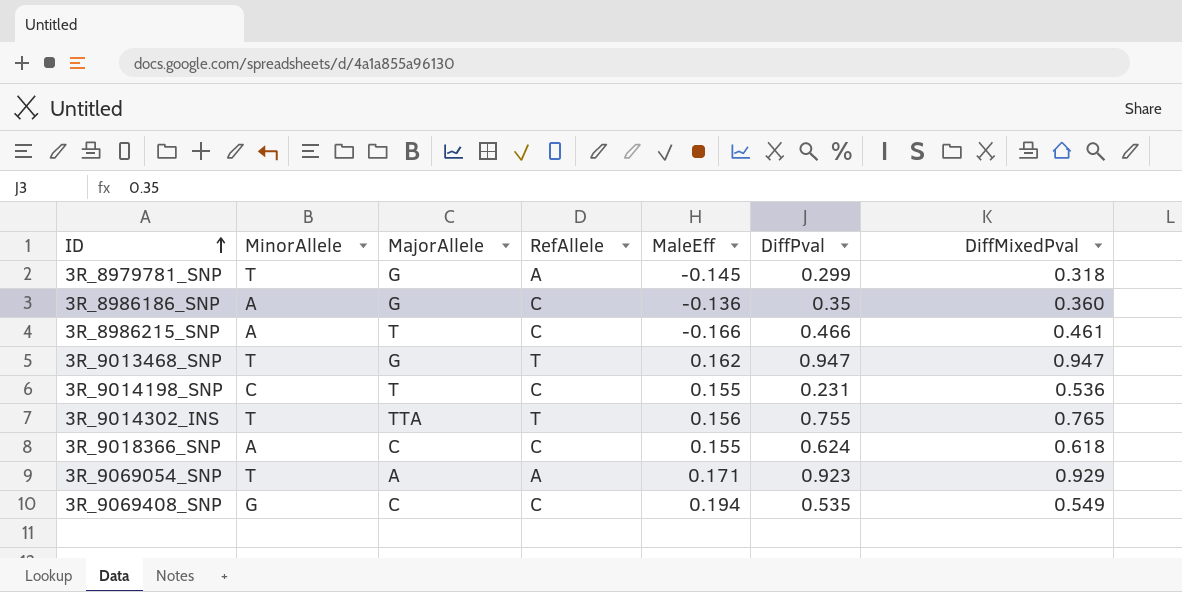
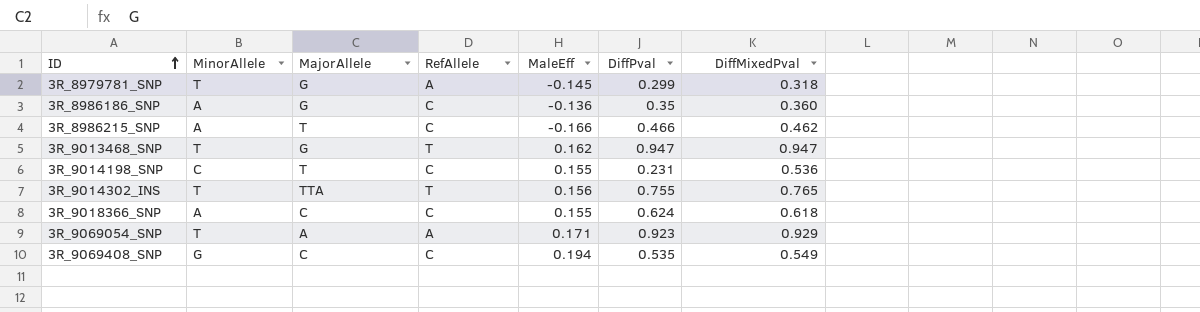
3R_8986215_SNP | DiffMixedPval: 0.461 -> 0.462

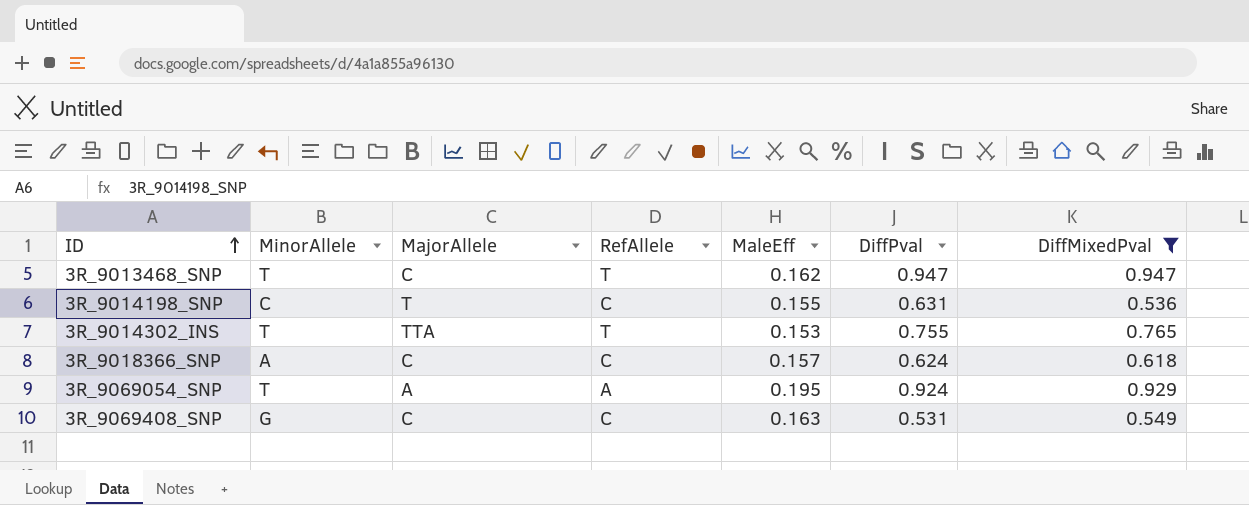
filter: none -> DiffMixedPval >= 0.536
3R_9013468_SNP | MajorAllele: G -> C
3R_9014198_SNP | DiffPval: 0.231 -> 0.631
3R_9014302_INS | MaleEff: 0.156 -> 0.153
3R_9018366_SNP | MaleEff: 0.155 -> 0.157
3R_9069054_SNP | MaleEff: 0.171 -> 0.195
3R_9069054_SNP | DiffPval: 0.923 -> 0.924
3R_9069408_SNP | MaleEff: 0.194 -> 0.163
3R_9069408_SNP | DiffPval: 0.535 -> 0.531

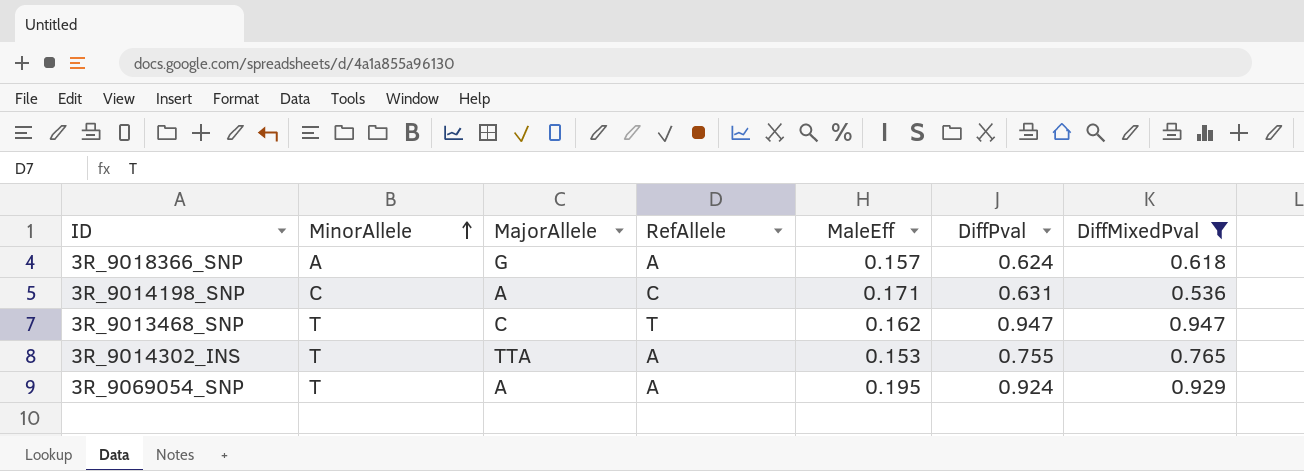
row order: ID ascending -> MinorAllele ascending
row 3R_9069408_SNP: G | C | C | 0.163 | 0.531 | 0.549 -> none
3R_9018366_SNP | MajorAllele: C -> G
3R_9018366_SNP | RefAllele: C -> A
3R_9014198_SNP | MajorAllele: T -> A
3R_9014198_SNP | MaleEff: 0.155 -> 0.171
3R_9014302_INS | RefAllele: T -> A

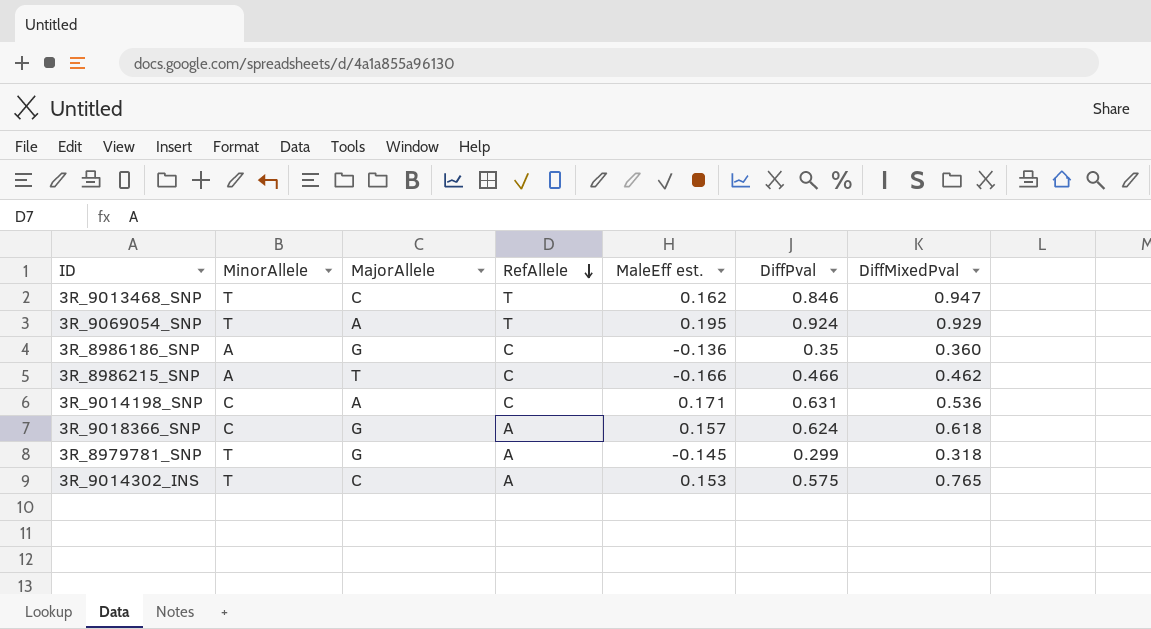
filter: DiffMixedPval >= 0.536 -> none
row order: MinorAllele ascending -> RefAllele descending
column name: MaleEff -> MaleEff est.
3R_9013468_SNP | DiffPval: 0.947 -> 0.846
3R_9069054_SNP | RefAllele: A -> T
3R_9018366_SNP | MinorAllele: A -> C
3R_9014302_INS | MajorAllele: TTA -> C
3R_9014302_INS | DiffPval: 0.755 -> 0.575

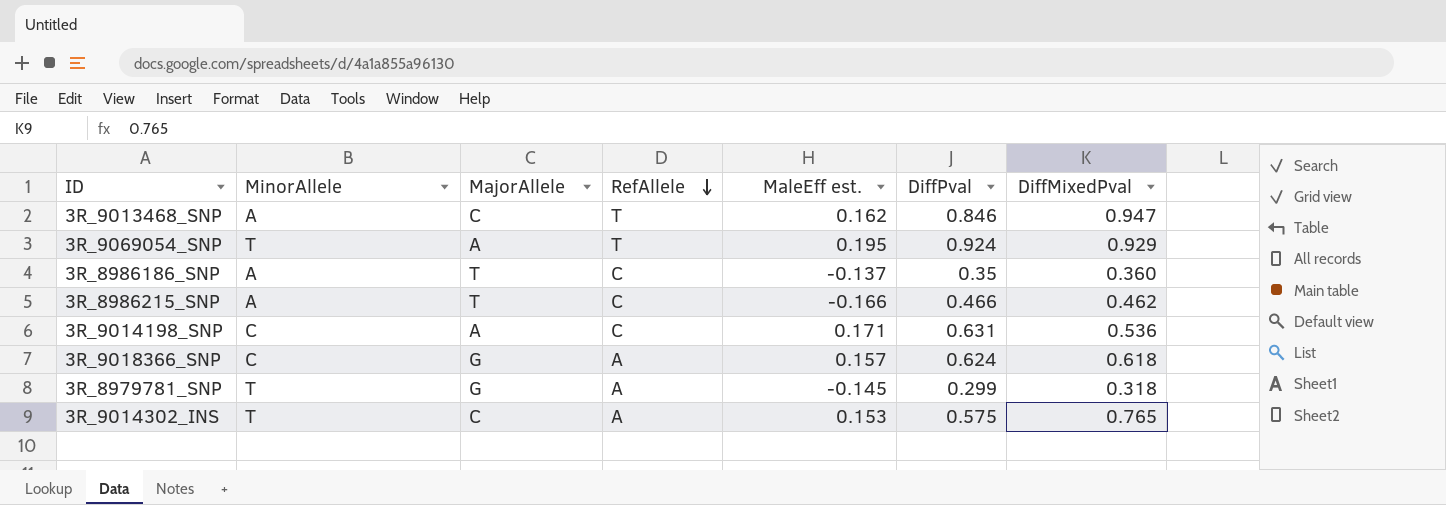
3R_9013468_SNP | MinorAllele: T -> A
3R_8986186_SNP | MajorAllele: G -> T
3R_8986186_SNP | MaleEff est.: -0.136 -> -0.137

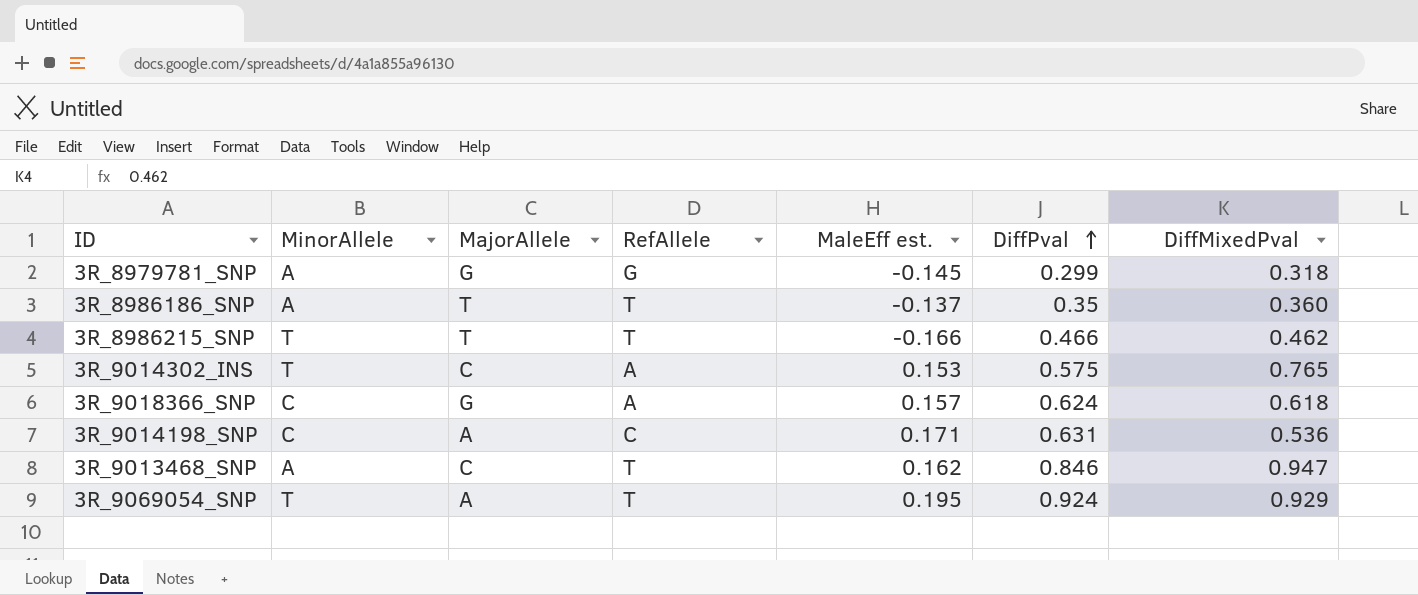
row order: RefAllele descending -> DiffPval ascending
3R_8979781_SNP | MinorAllele: T -> A
3R_8979781_SNP | RefAllele: A -> G
3R_8986186_SNP | RefAllele: C -> T
3R_8986215_SNP | MinorAllele: A -> T
3R_8986215_SNP | RefAllele: C -> T

